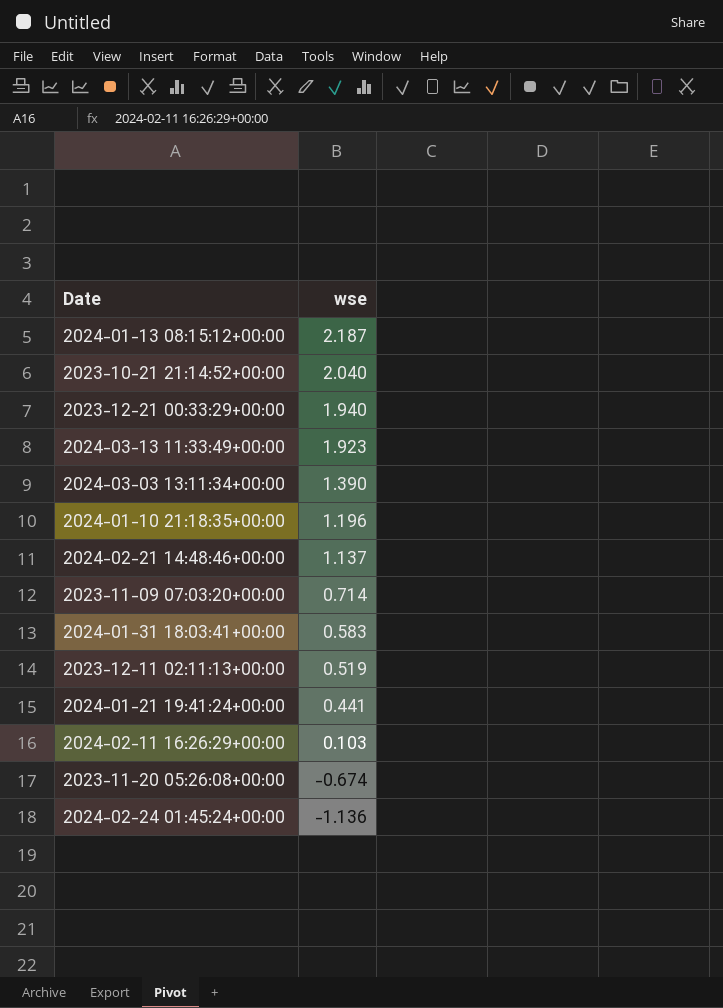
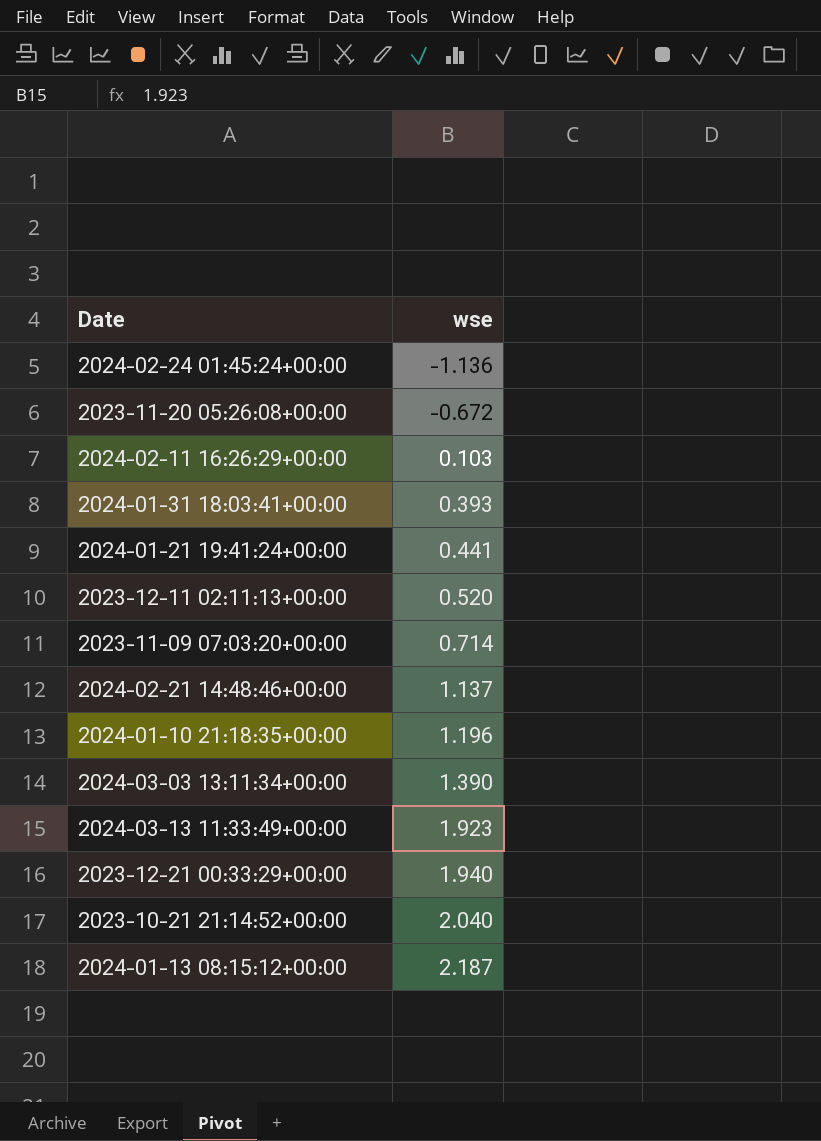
row order: wse descending -> wse ascending
2023-11-20 05:26:08+00:00 | wse: -0.674 -> -0.672
2024-01-31 18:03:41+00:00 | wse: 0.583 -> 0.393
2023-12-11 02:11:13+00:00 | wse: 0.519 -> 0.520

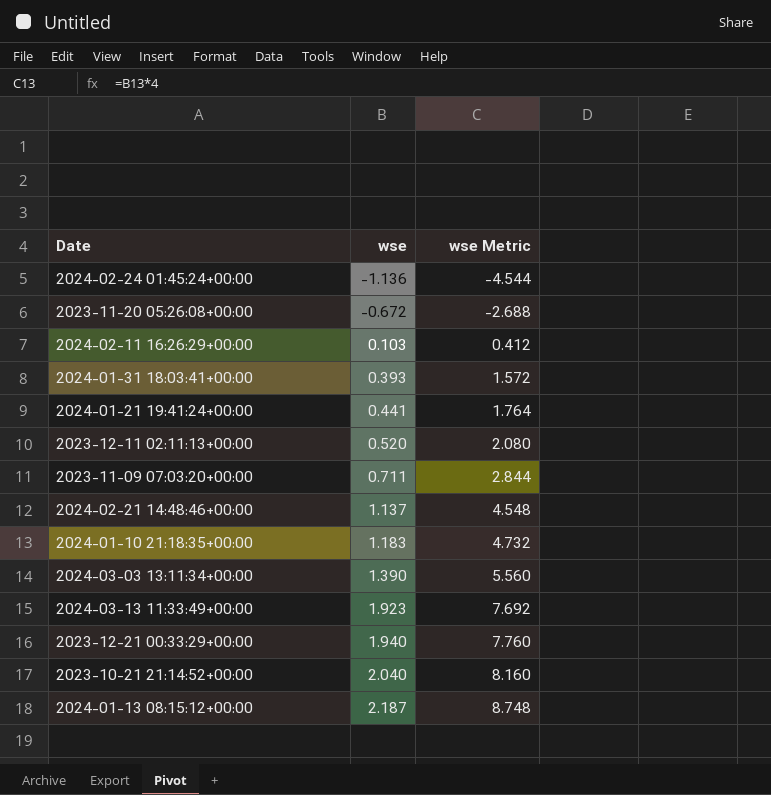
column wse Metric | formula: none -> [wse] * 4
2023-11-09 07:03:20+00:00 | wse: 0.714 -> 0.711
2024-01-10 21:18:35+00:00 | wse: 1.196 -> 1.183

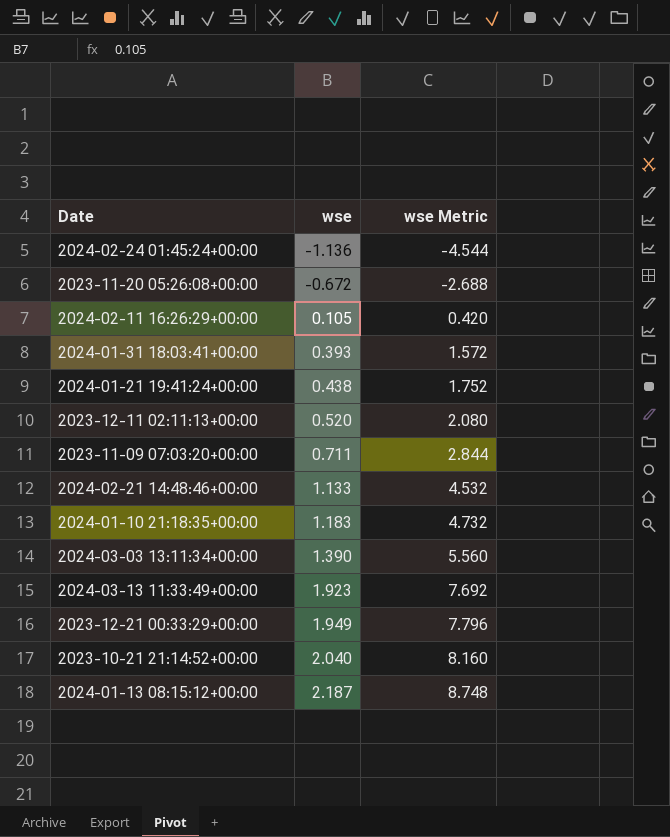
2024-02-11 16:26:29+00:00 | wse: 0.103 -> 0.105
2024-02-11 16:26:29+00:00 | wse Metric: 0.412 -> 0.420
2024-01-21 19:41:24+00:00 | wse: 0.441 -> 0.438
2024-01-21 19:41:24+00:00 | wse Metric: 1.764 -> 1.752
2024-02-21 14:48:46+00:00 | wse: 1.137 -> 1.133
2024-02-21 14:48:46+00:00 | wse Metric: 4.548 -> 4.532
2023-12-21 00:33:29+00:00 | wse: 1.940 -> 1.949
2023-12-21 00:33:29+00:00 | wse Metric: 7.760 -> 7.796

